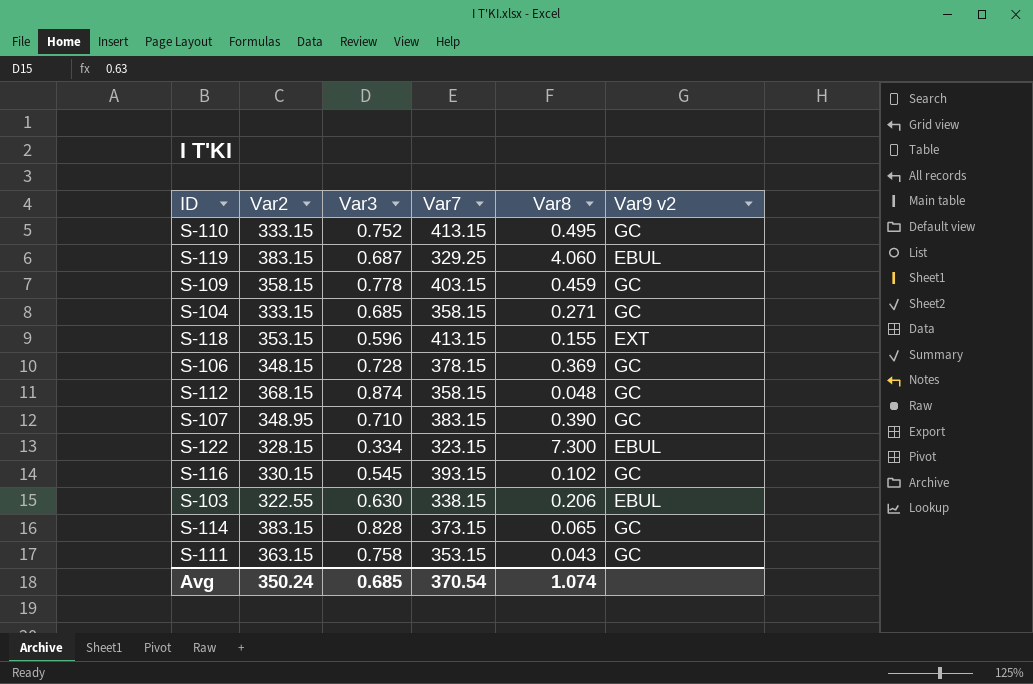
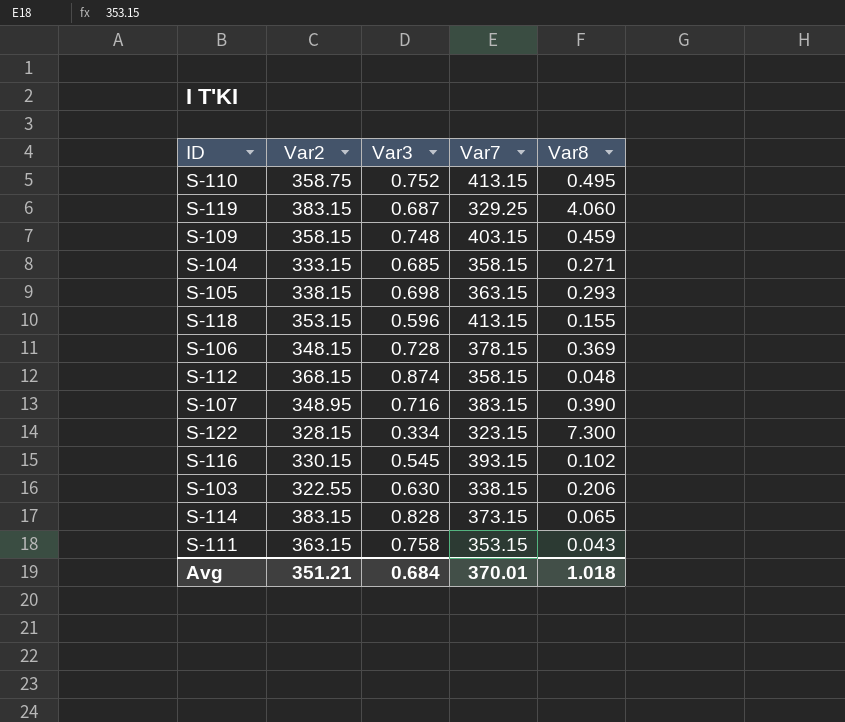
column Var9 v2 | position: 6 -> none
S-110 | Var2: 333.15 -> 358.75
S-109 | Var3: 0.778 -> 0.748
row S-105: none -> 338.15 | 0.698 | 363.15 | 0.293
S-107 | Var3: 0.710 -> 0.716
Avg | Var2: 350.24 -> 351.21
Avg | Var3: 0.685 -> 0.684
Avg | Var7: 370.54 -> 370.01
Avg | Var8: 1.074 -> 1.018

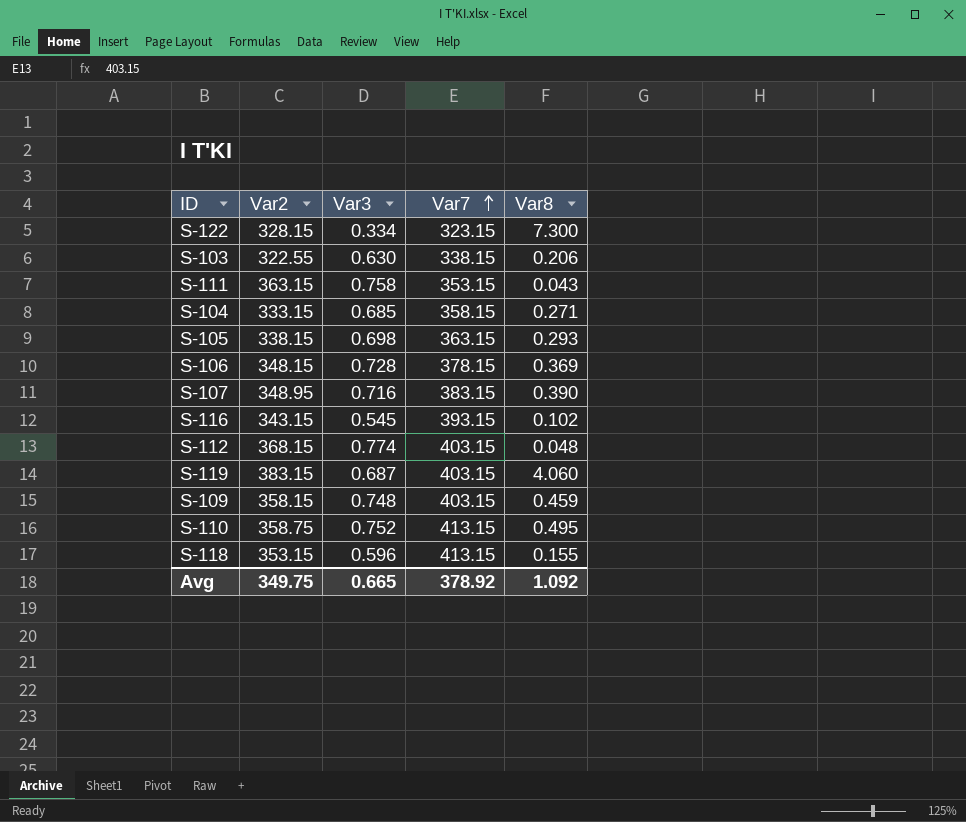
row order: none -> Var7 ascending
row S-114: 383.15 | 0.828 | 373.15 | 0.065 -> none
S-116 | Var2: 330.15 -> 343.15
S-112 | Var3: 0.874 -> 0.774
S-112 | Var7: 358.15 -> 403.15
S-119 | Var7: 329.25 -> 403.15
Avg | Var2: 351.21 -> 349.75
Avg | Var3: 0.684 -> 0.665
Avg | Var7: 370.01 -> 378.92
Avg | Var8: 1.018 -> 1.092

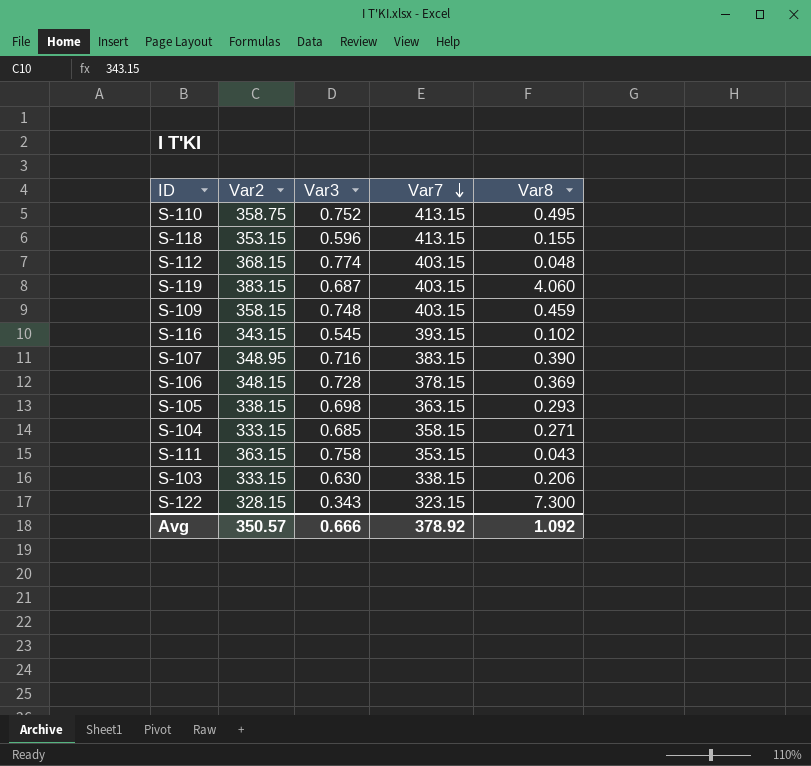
row order: Var7 ascending -> Var7 descending
S-103 | Var2: 322.55 -> 333.15
S-122 | Var3: 0.334 -> 0.343
Avg | Var2: 349.75 -> 350.57
Avg | Var3: 0.665 -> 0.666

